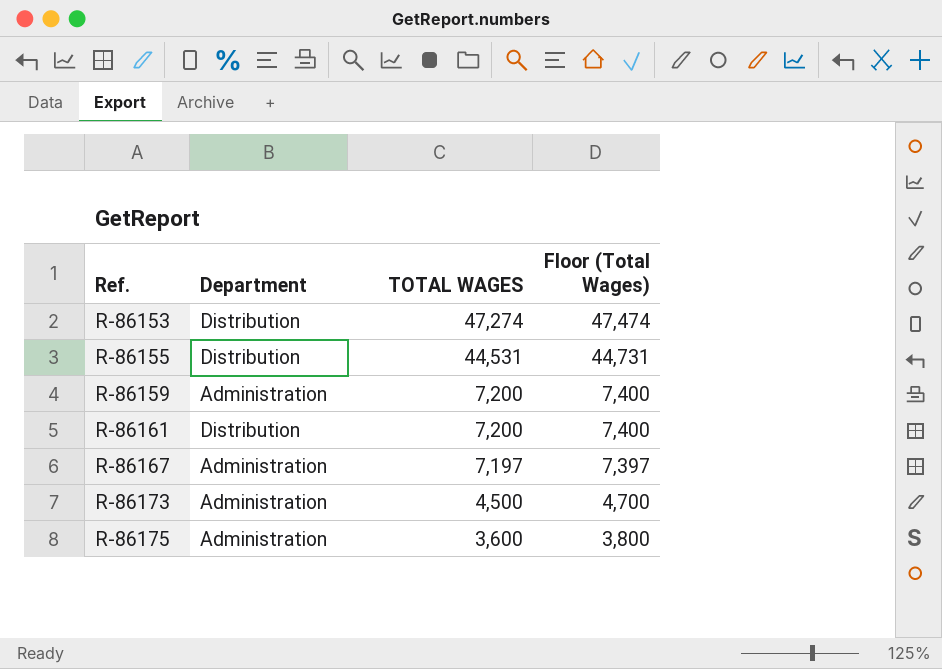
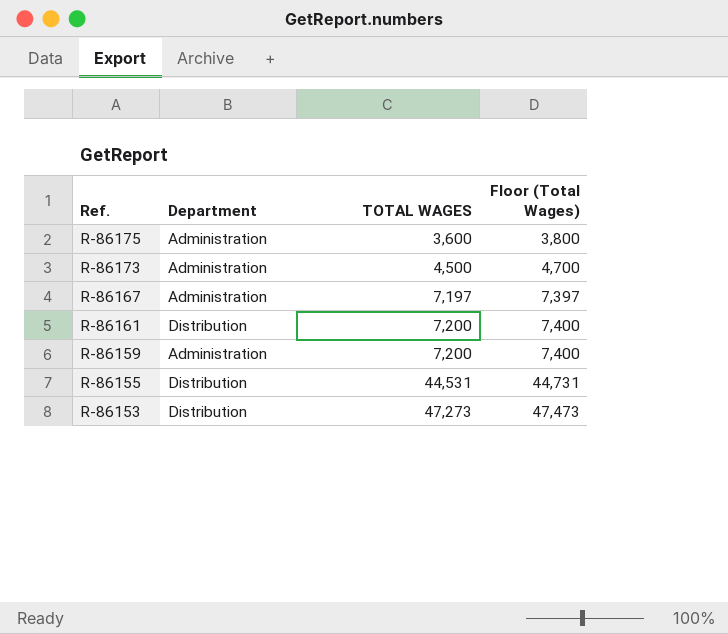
row order: Ref. ascending -> Ref. descending
R-86153 | TOTAL WAGES: 47,274 -> 47,273
R-86153 | Floor (Total Wages): 47,474 -> 47,473

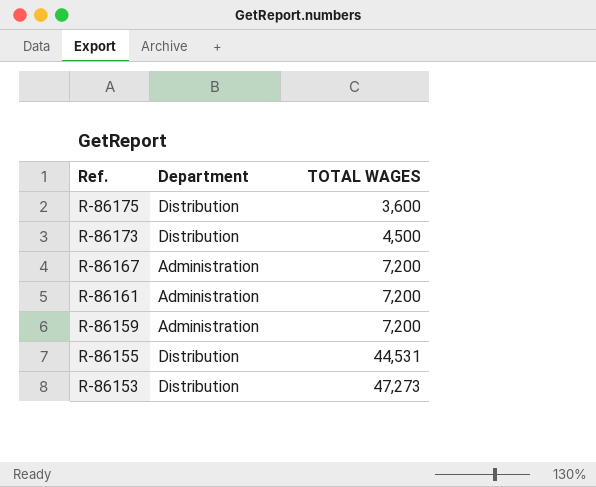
column Floor (Total Wages) | formula: [TOTAL WAGES] + 200 -> none
R-86175 | Department: Administration -> Distribution
R-86173 | Department: Administration -> Distribution
R-86167 | TOTAL WAGES: 7,197 -> 7,200
R-86161 | Department: Distribution -> Administration

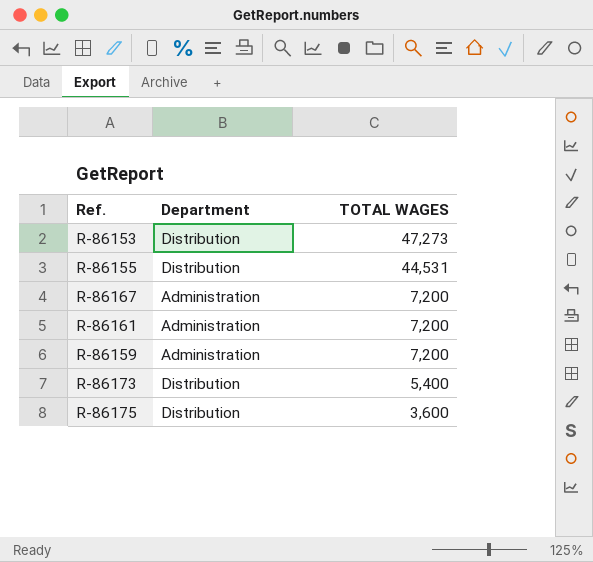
row order: Ref. descending -> TOTAL WAGES descending
R-86173 | TOTAL WAGES: 4,500 -> 5,400

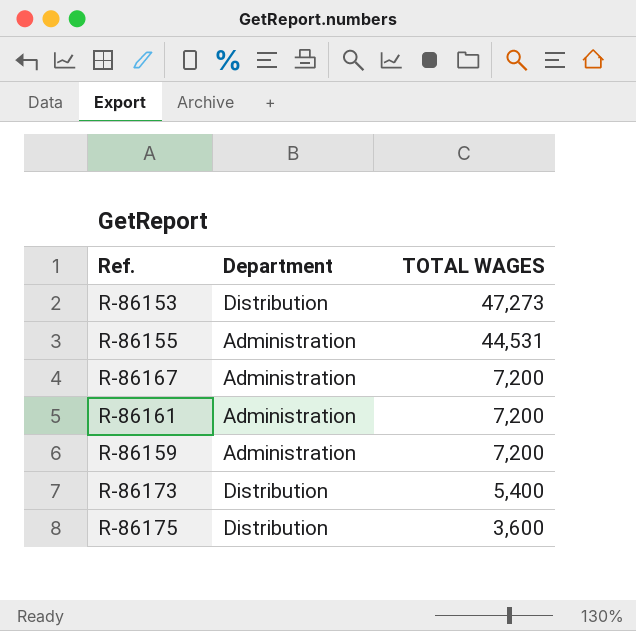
R-86155 | Department: Distribution -> Administration

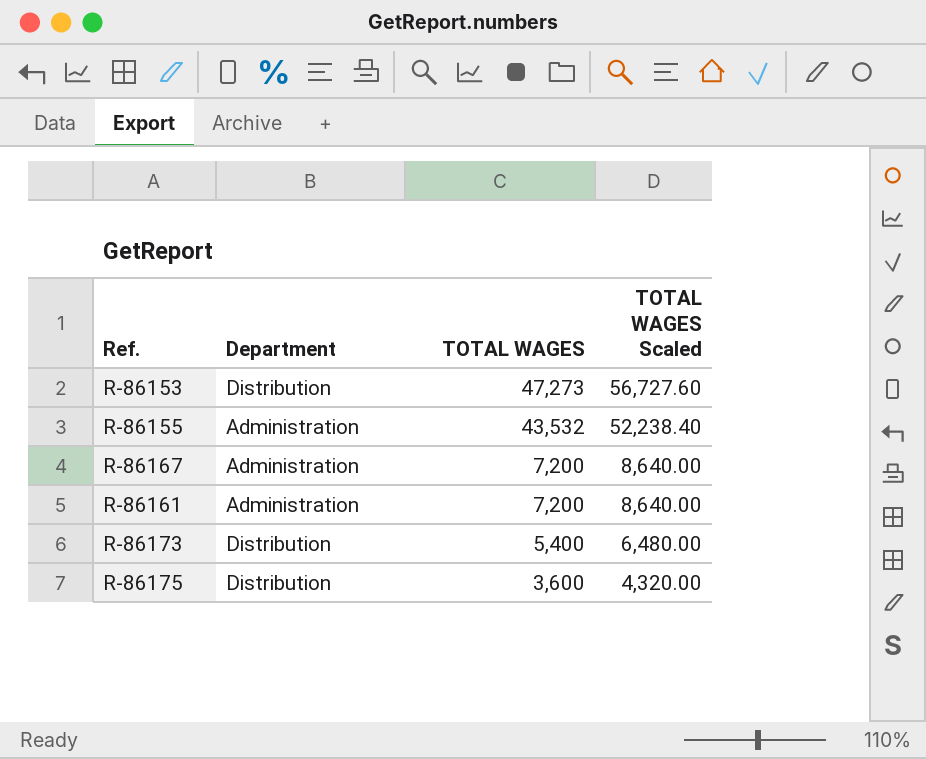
column TOTAL WAGES Scaled | formula: none -> [TOTAL WAGES] * 1.2
row R-86159: Administration | 7,200 -> none
R-86155 | TOTAL WAGES: 44,531 -> 43,532

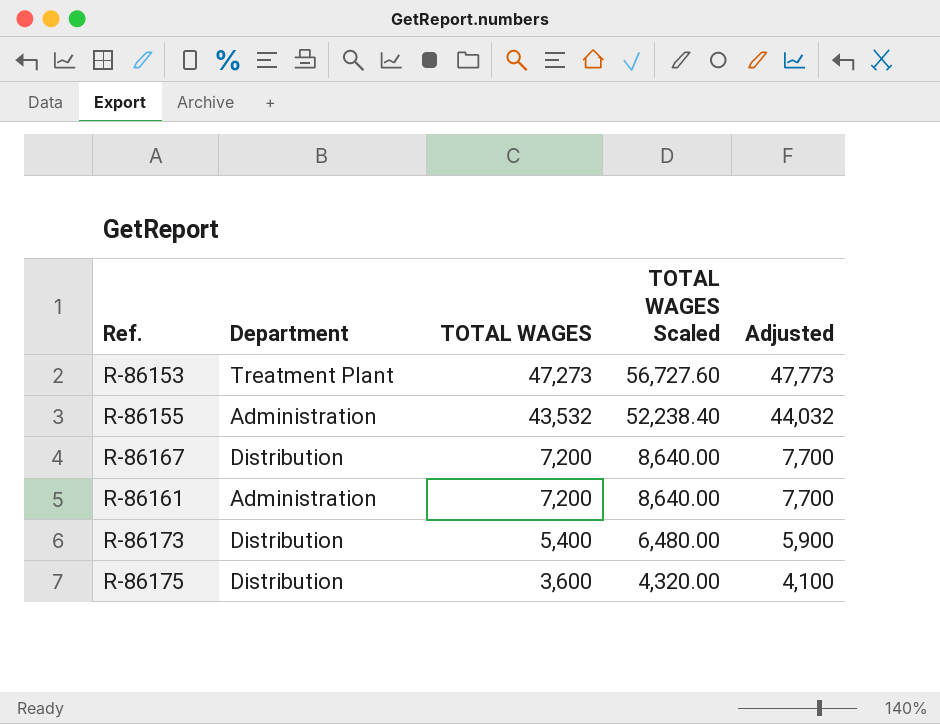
column Adjusted | formula: none -> [TOTAL WAGES] + 500
R-86153 | Department: Distribution -> Treatment Plant
R-86167 | Department: Administration -> Distribution

